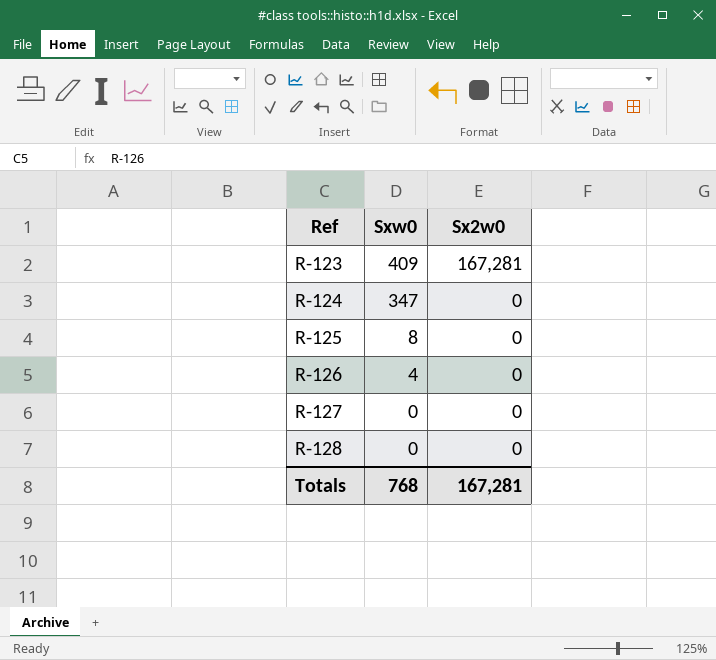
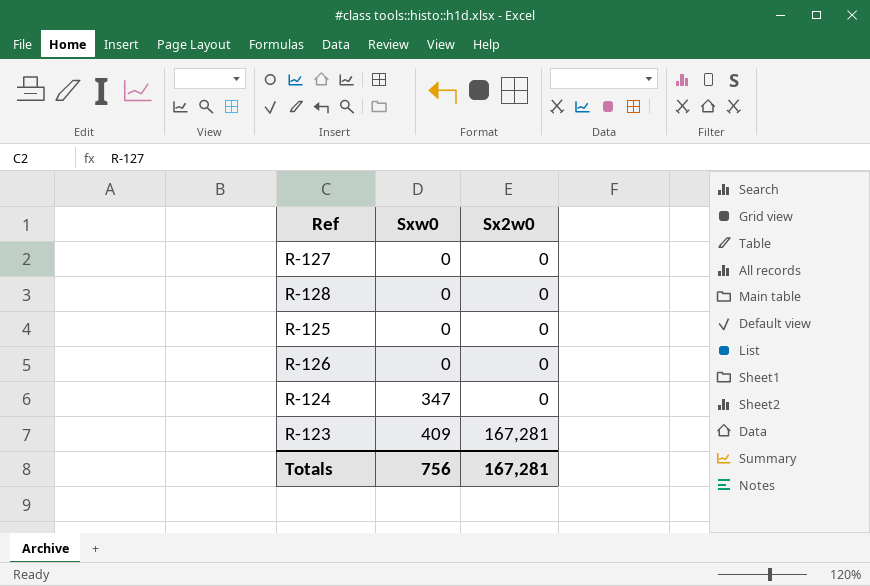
row order: Ref ascending -> Sxw0 ascending
R-125 | Sxw0: 8 -> 0
R-126 | Sxw0: 4 -> 0
Totals | Sxw0: 768 -> 756

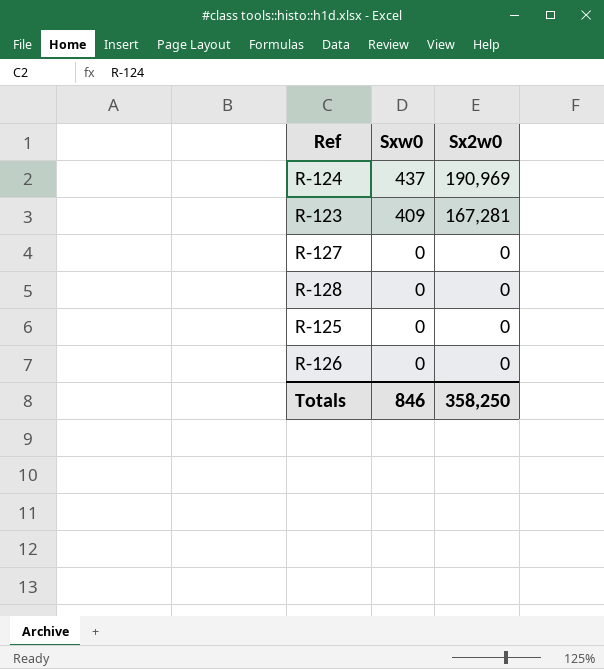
row order: Sxw0 ascending -> Sxw0 descending
R-124 | Sxw0: 347 -> 437
R-124 | Sx2w0: 0 -> 190,969
Totals | Sxw0: 756 -> 846
Totals | Sx2w0: 167,281 -> 358,250

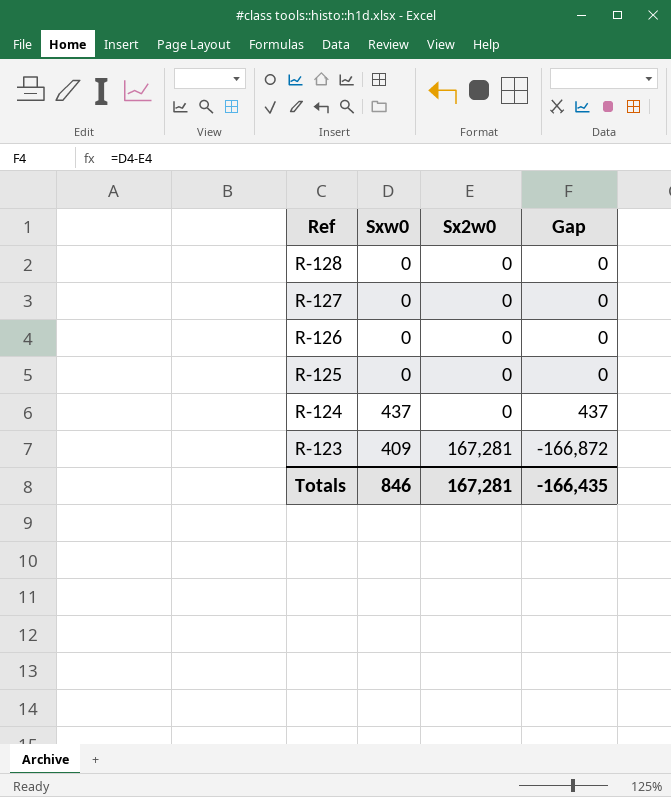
row order: Sxw0 descending -> Ref descending
column Gap | formula: none -> [Sxw0] - [Sx2w0]
R-124 | Sx2w0: 190,969 -> 0
Totals | Sx2w0: 358,250 -> 167,281

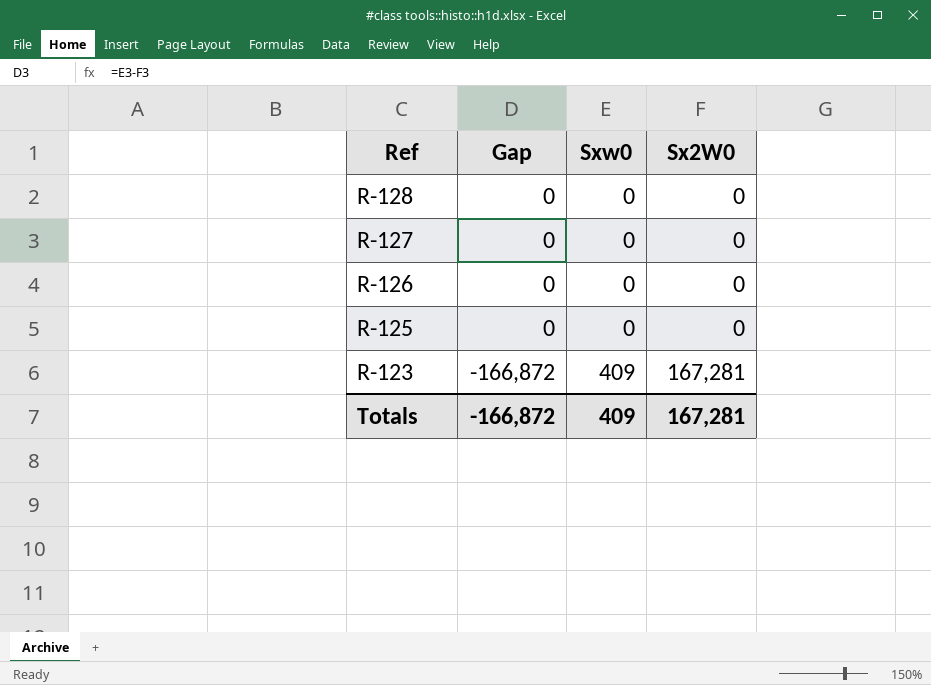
column Gap | position: 4 -> 2
column name: Sx2w0 -> Sx2W0
row R-124: 437 | 0 | 437 -> none
Totals | Gap: -166,435 -> -166,872
Totals | Sxw0: 846 -> 409

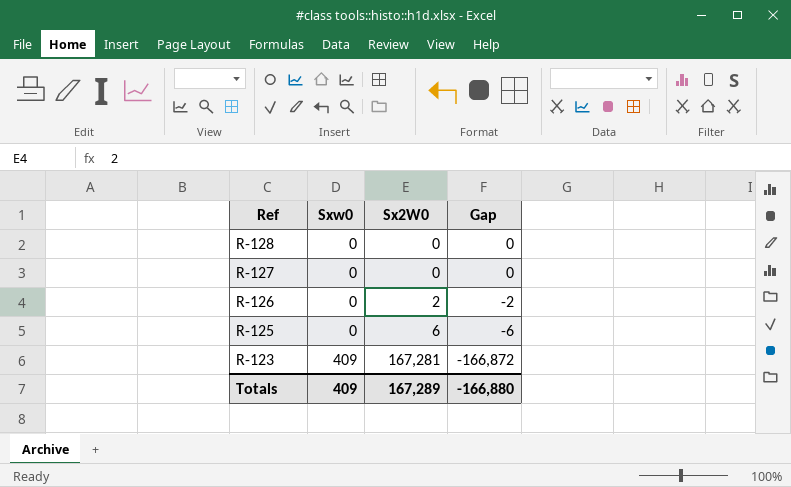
column Gap | position: 2 -> 4
R-126 | Sx2W0: 0 -> 2
R-126 | Gap: 0 -> -2
R-125 | Sx2W0: 0 -> 6
R-125 | Gap: 0 -> -6
Totals | Sx2W0: 167,281 -> 167,289
Totals | Gap: -166,872 -> -166,880

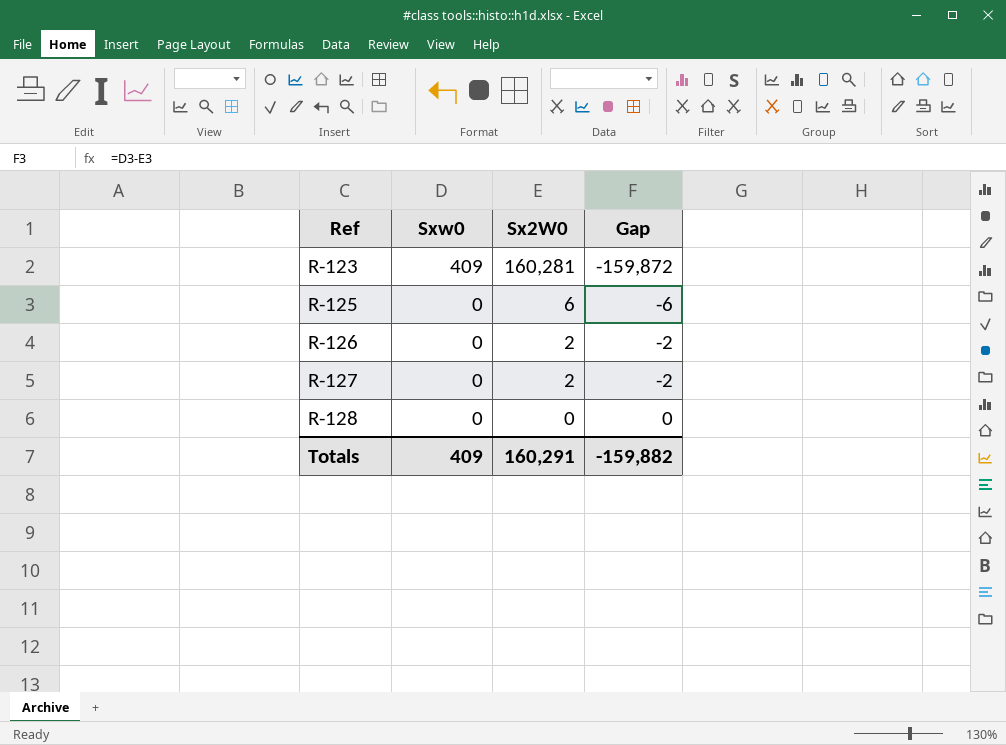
row order: Ref descending -> Ref ascending
R-123 | Sx2W0: 167,281 -> 160,281
R-123 | Gap: -166,872 -> -159,872
R-127 | Sx2W0: 0 -> 2
R-127 | Gap: 0 -> -2
Totals | Sx2W0: 167,289 -> 160,291
Totals | Gap: -166,880 -> -159,882

